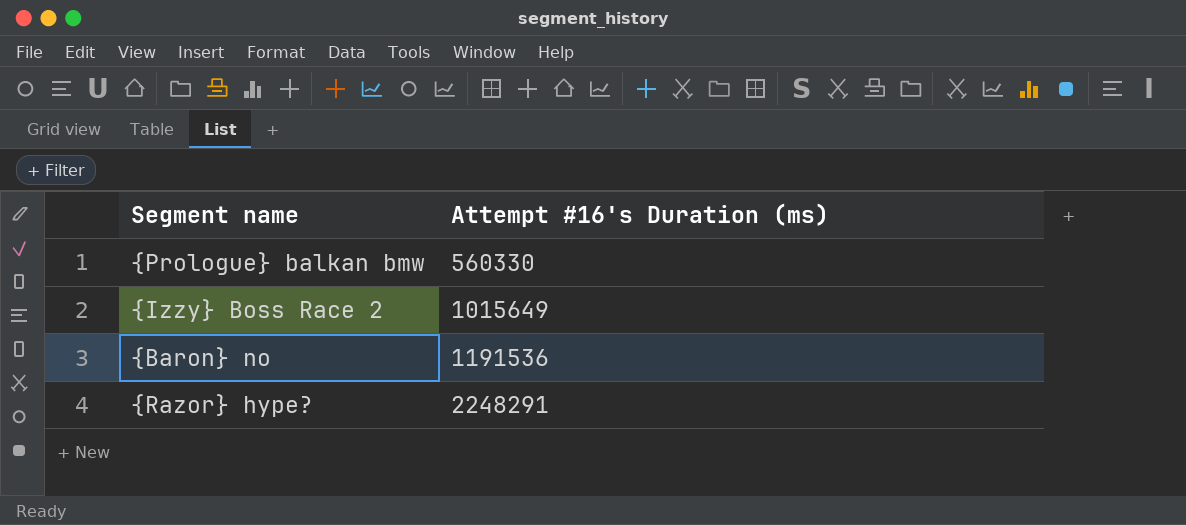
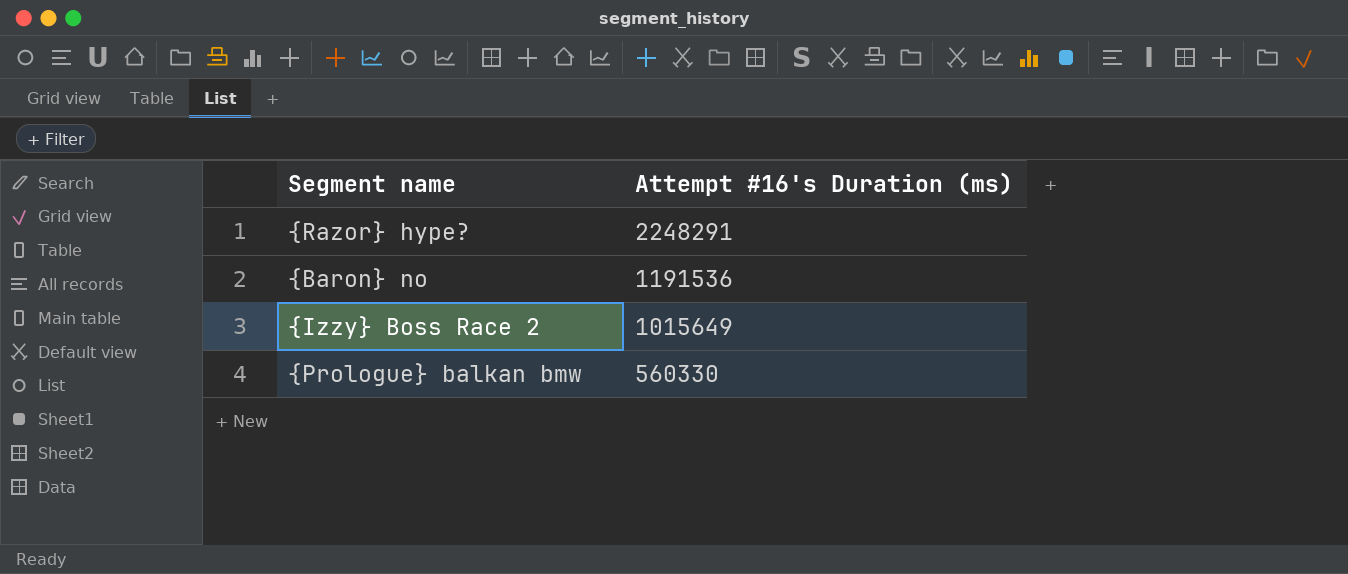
row order: Attempt #16's Duration (ms) ascending -> Attempt #16's Duration (ms) descending

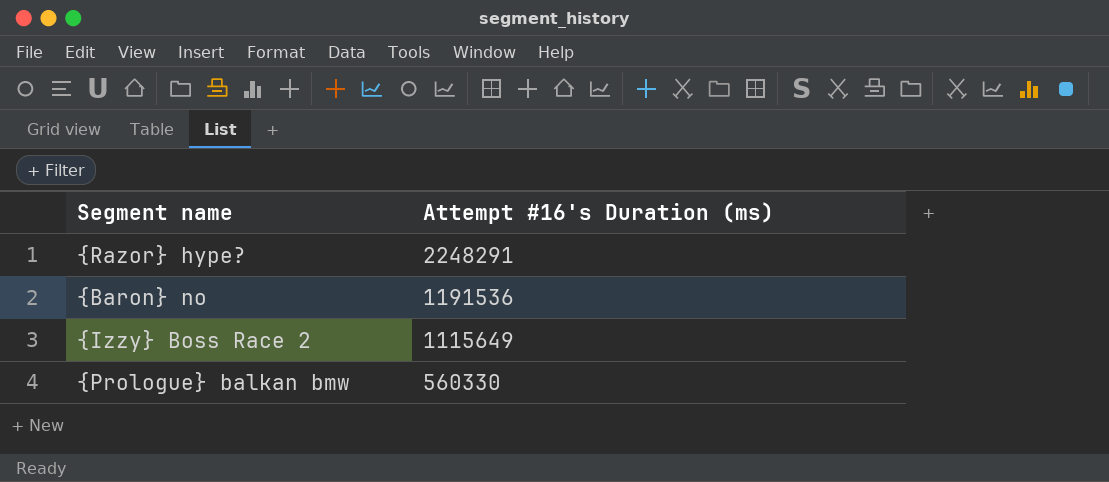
{Izzy} Boss Race 2 | Attempt #16's Duration (ms): 1015649 -> 1115649

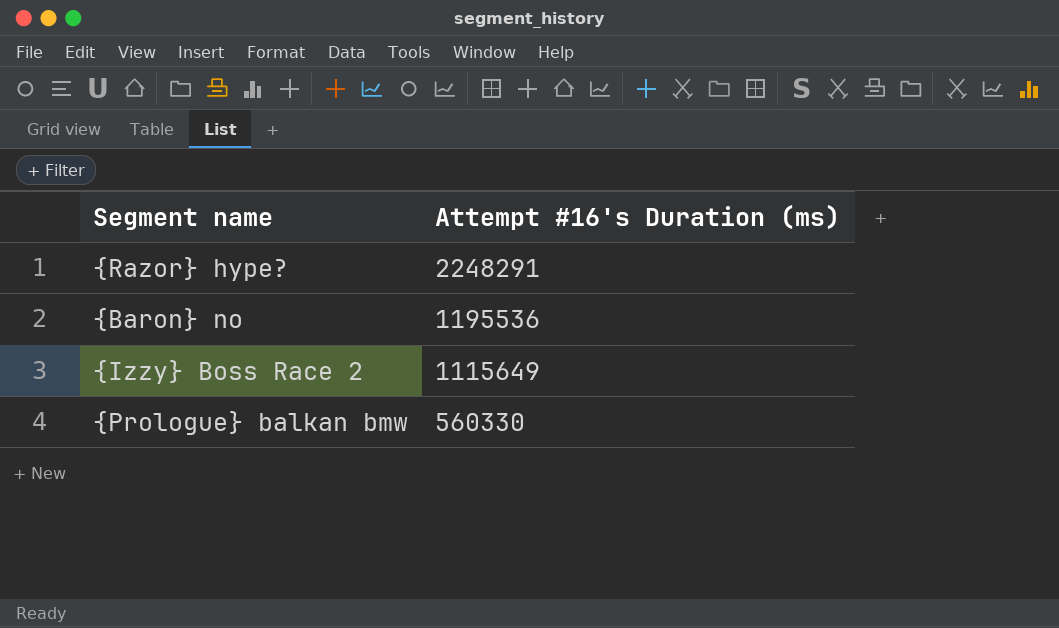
{Baron} no | Attempt #16's Duration (ms): 1191536 -> 1195536

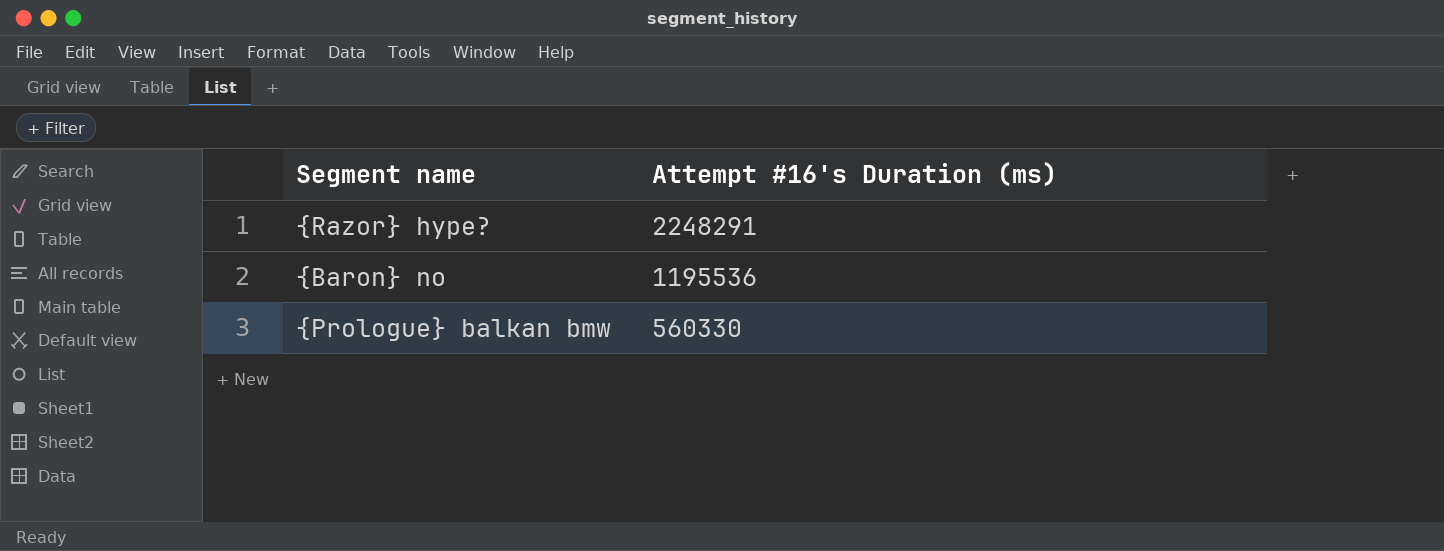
row {Izzy} Boss Race 2: 1115649 -> none

